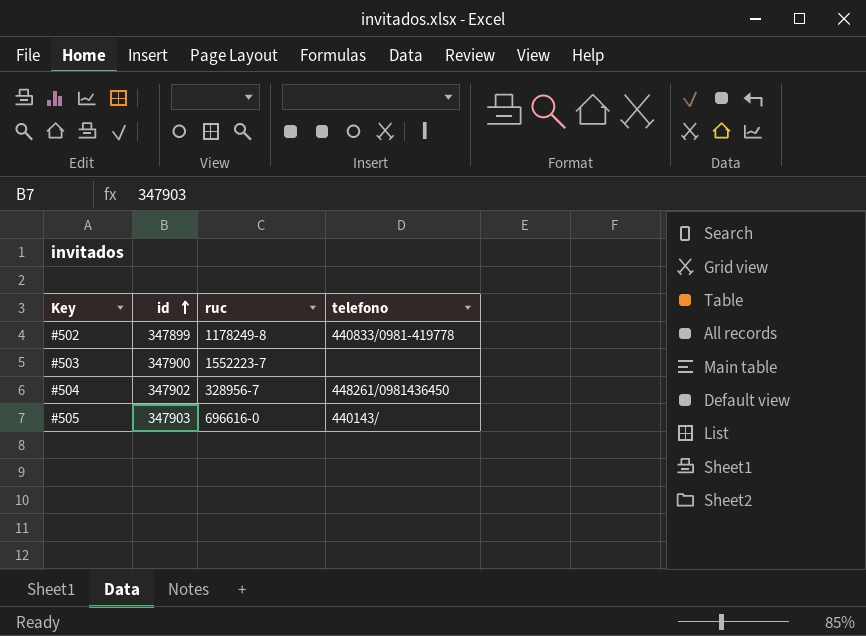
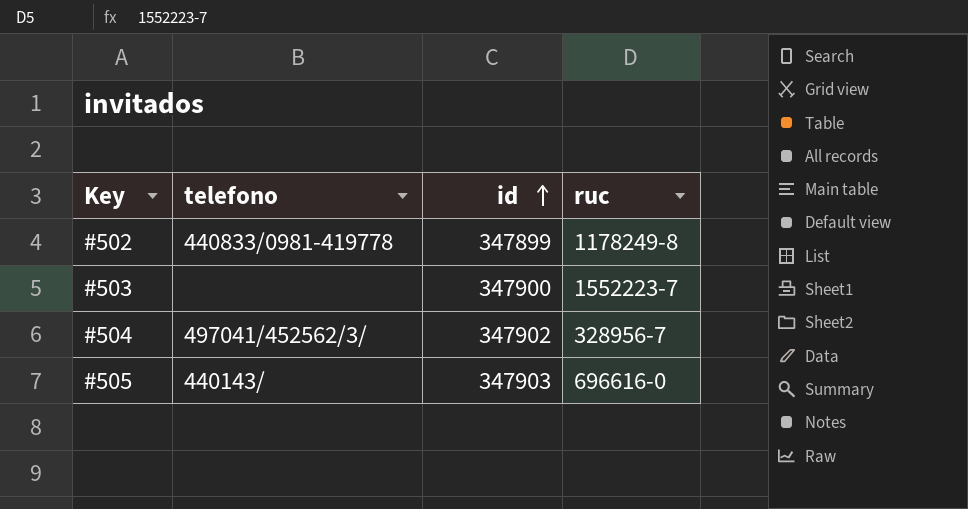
column telefono | position: 4 -> 2
#504 | telefono: 448261/0981436450 -> 497041/452562/3/

